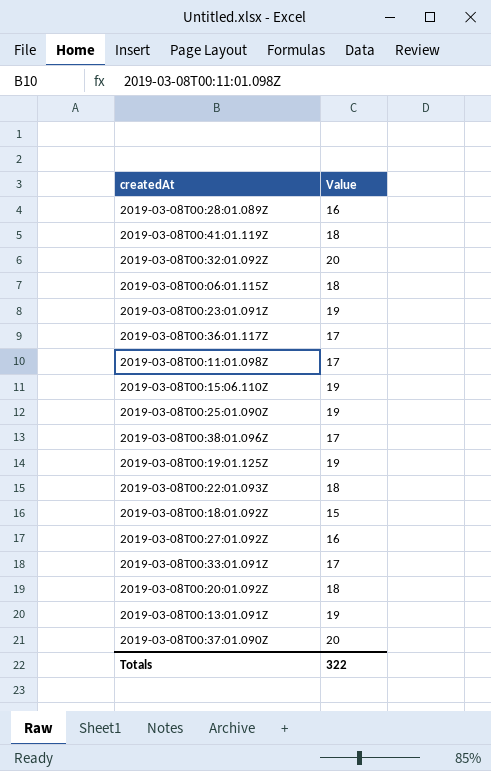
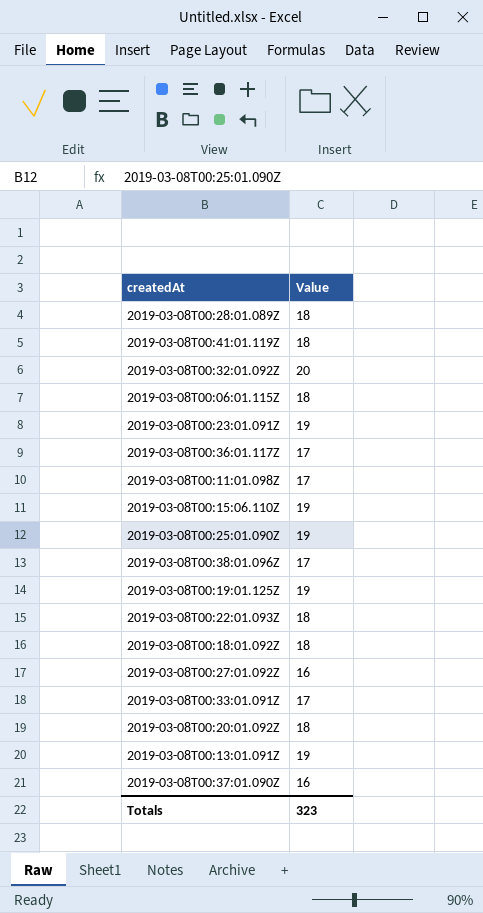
2019-03-08T00:28:01.089Z | Value: 16 -> 18
2019-03-08T00:18:01.092Z | Value: 15 -> 18
2019-03-08T00:37:01.090Z | Value: 20 -> 16
Totals | Value: 322 -> 323

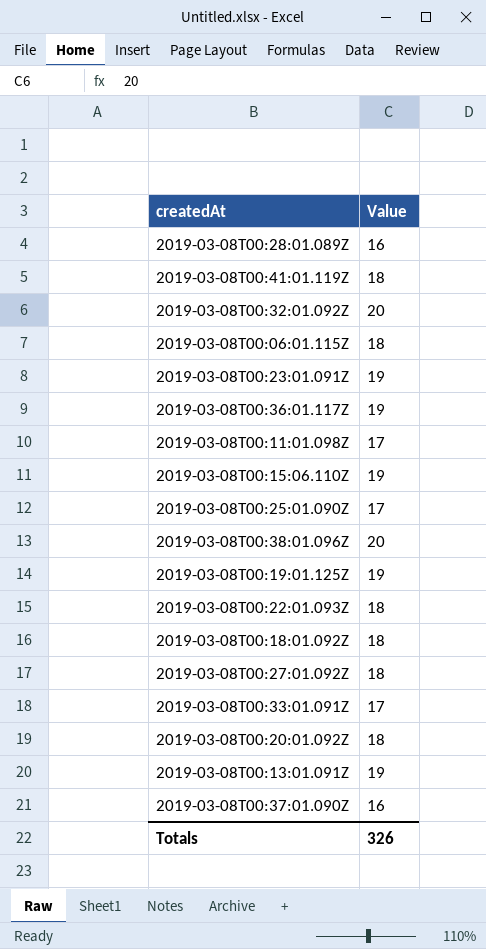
2019-03-08T00:28:01.089Z | Value: 18 -> 16
2019-03-08T00:36:01.117Z | Value: 17 -> 19
2019-03-08T00:25:01.090Z | Value: 19 -> 17
2019-03-08T00:38:01.096Z | Value: 17 -> 20
2019-03-08T00:27:01.092Z | Value: 16 -> 18
Totals | Value: 323 -> 326

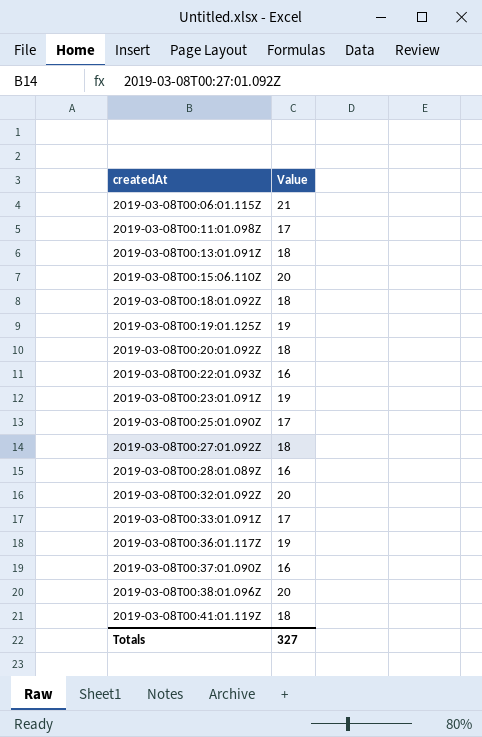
row order: none -> createdAt ascending
2019-03-08T00:06:01.115Z | Value: 18 -> 21
2019-03-08T00:13:01.091Z | Value: 19 -> 18
2019-03-08T00:15:06.110Z | Value: 19 -> 20
2019-03-08T00:22:01.093Z | Value: 18 -> 16
Totals | Value: 326 -> 327

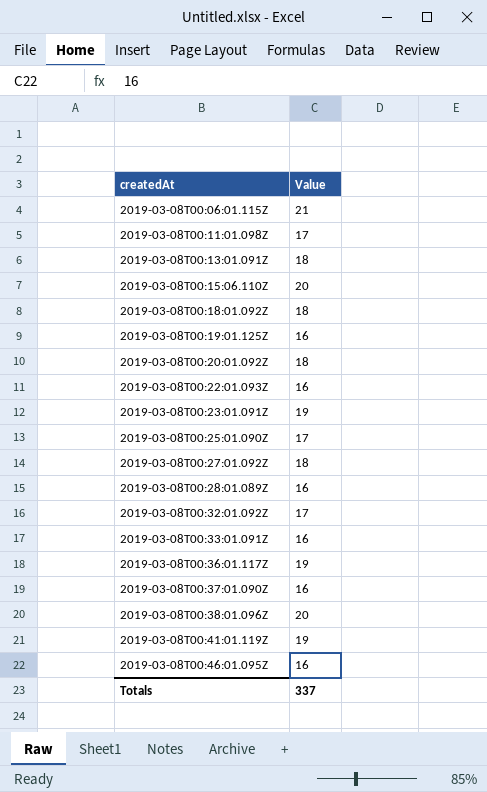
2019-03-08T00:19:01.125Z | Value: 19 -> 16
2019-03-08T00:32:01.092Z | Value: 20 -> 17
2019-03-08T00:33:01.091Z | Value: 17 -> 16
2019-03-08T00:41:01.119Z | Value: 18 -> 19
row 2019-03-08T00:46:01.095Z: none -> 16
Totals | Value: 327 -> 337

